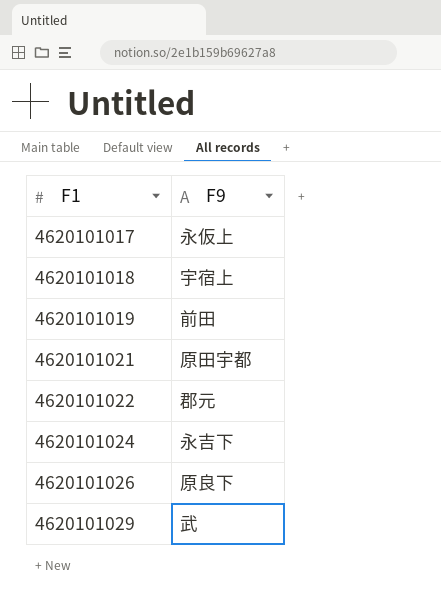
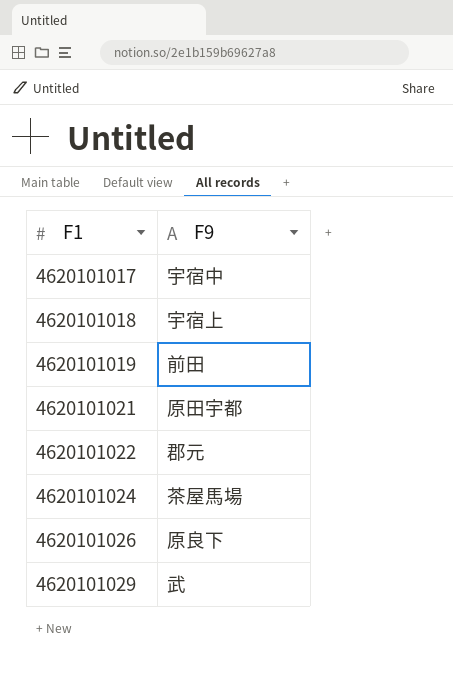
4620101017 | F9: 永仮上 -> 宇宿中
4620101024 | F9: 永吉下 -> 茶屋馬場

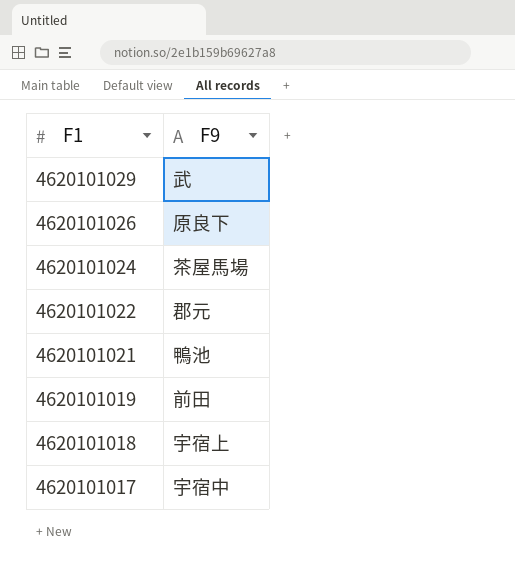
row order: F1 ascending -> F1 descending
4620101021 | F9: 原田宇都 -> 鴨池

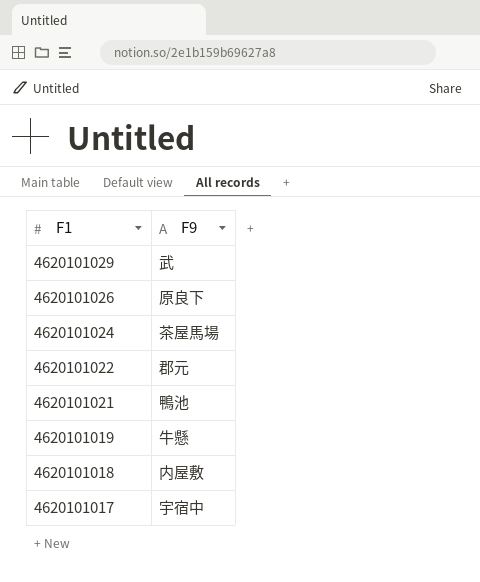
4620101019 | F9: 前田 -> 牛懸
4620101018 | F9: 宇宿上 -> 内屋敷

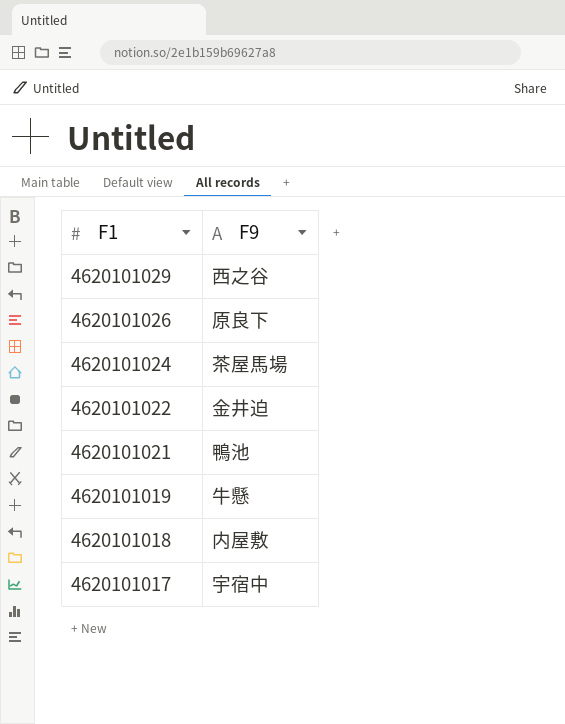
4620101029 | F9: 武 -> 西之谷
4620101022 | F9: 郡元 -> 金井迫

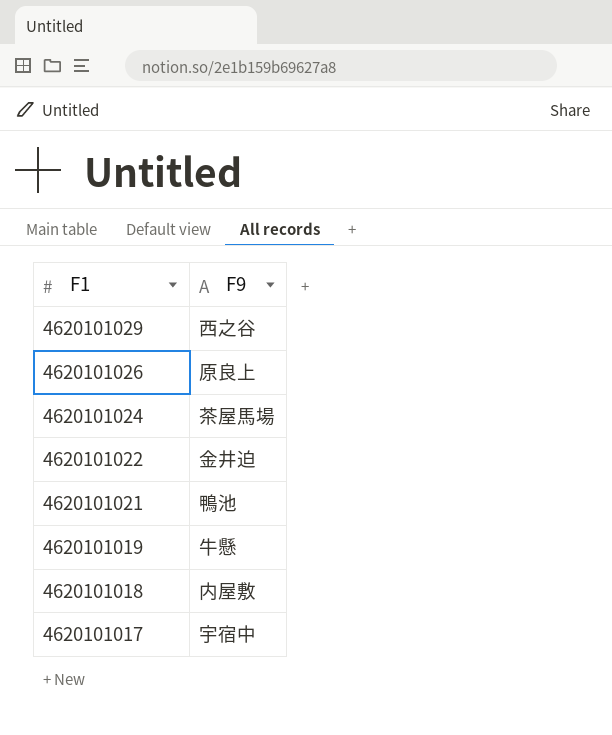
4620101026 | F9: 原良下 -> 原良上

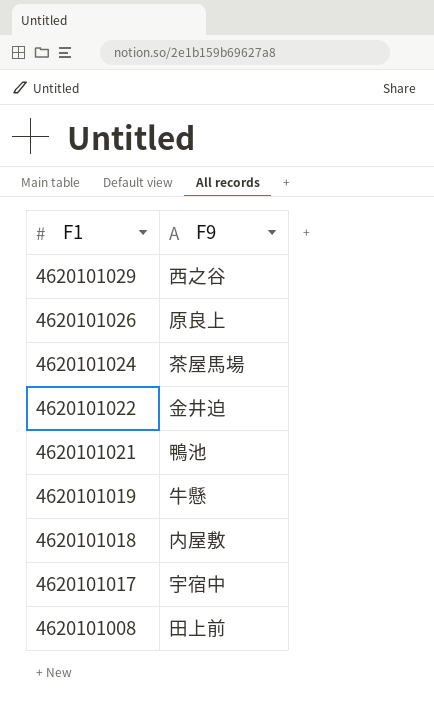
row 4620101008: none -> 田上前

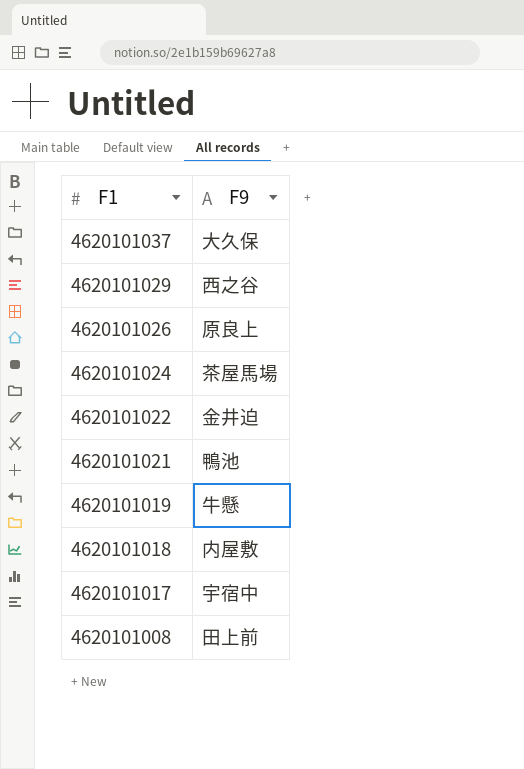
row 4620101037: none -> 大久保

